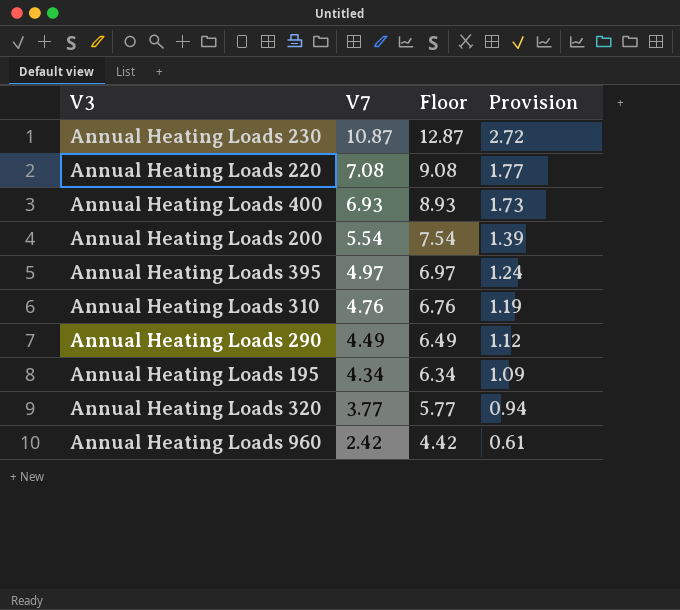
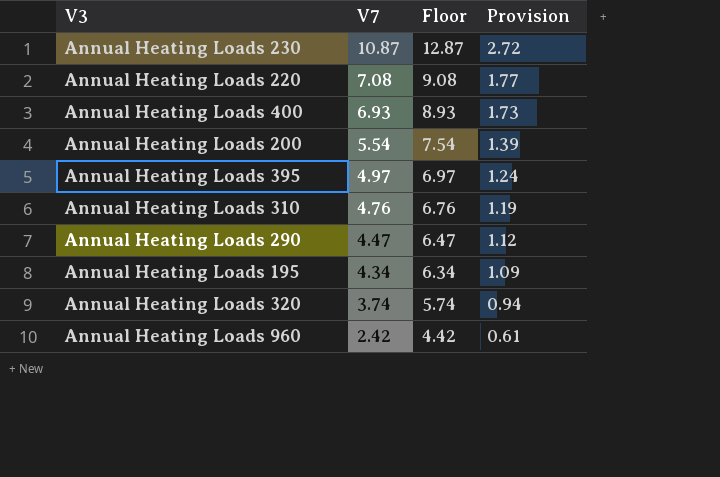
Annual Heating Loads 290 | V7: 4.49 -> 4.47
Annual Heating Loads 290 | Floor: 6.49 -> 6.47
Annual Heating Loads 320 | V7: 3.77 -> 3.74
Annual Heating Loads 320 | Floor: 5.77 -> 5.74

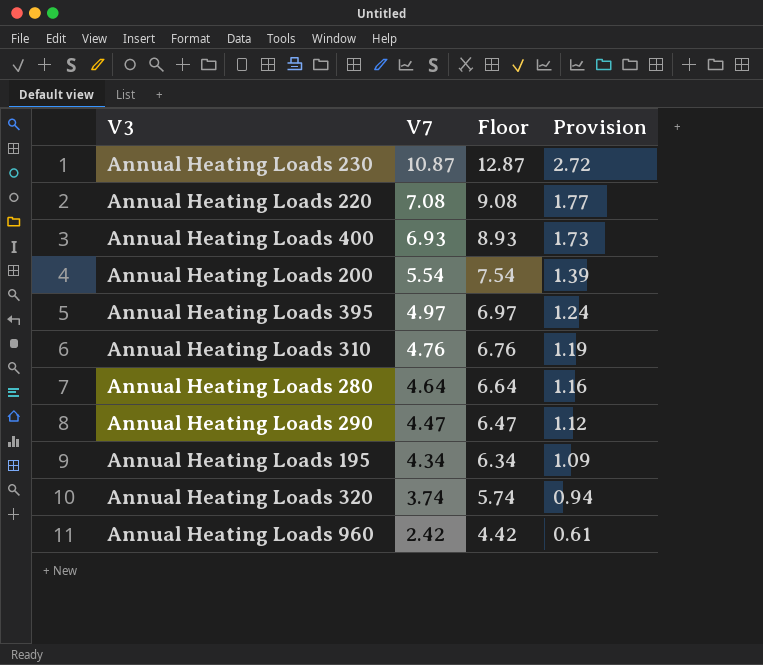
row Annual Heating Loads 280: none -> 4.64 | 6.64 | 1.16

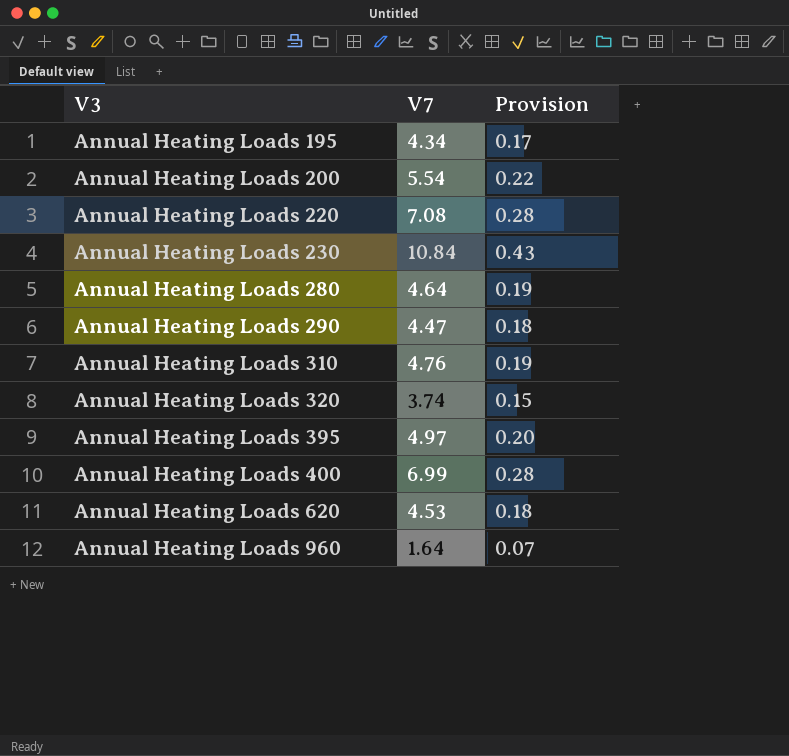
row order: V7 descending -> V3 ascending
column Floor | formula: [V7] + 2 -> none
column Provision | formula: [V7] * 0.25 -> [V7] * 0.04
Annual Heating Loads 230 | V7: 10.87 -> 10.84
Annual Heating Loads 400 | V7: 6.93 -> 6.99
row Annual Heating Loads 620: none -> 4.53 | 0.18
Annual Heating Loads 960 | V7: 2.42 -> 1.64

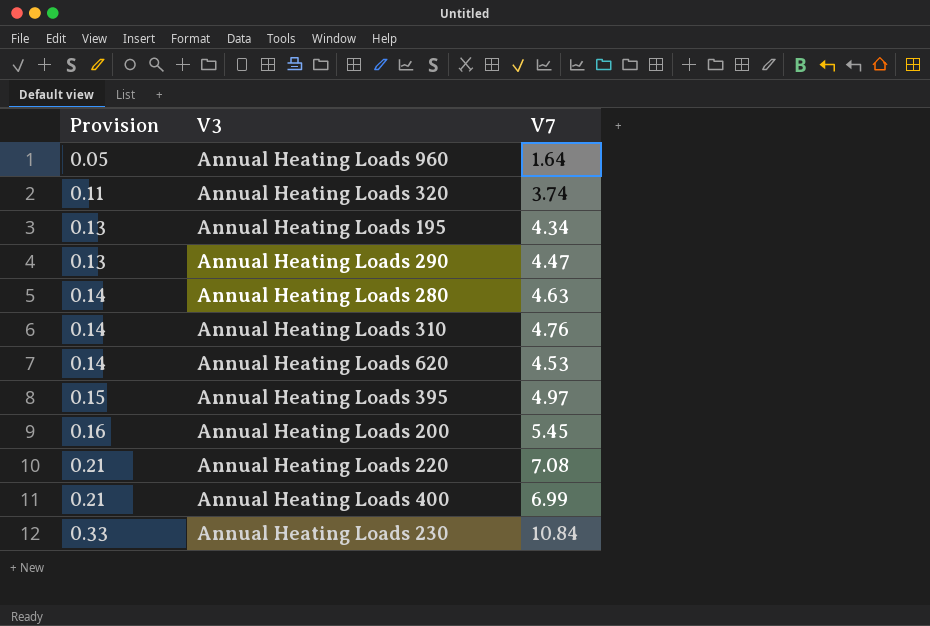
row order: V3 ascending -> Provision ascending
column Provision | formula: [V7] * 0.04 -> [V7] * 0.03
column Provision | position: 3 -> 1
Annual Heating Loads 280 | V7: 4.64 -> 4.63
Annual Heating Loads 200 | V7: 5.54 -> 5.45

